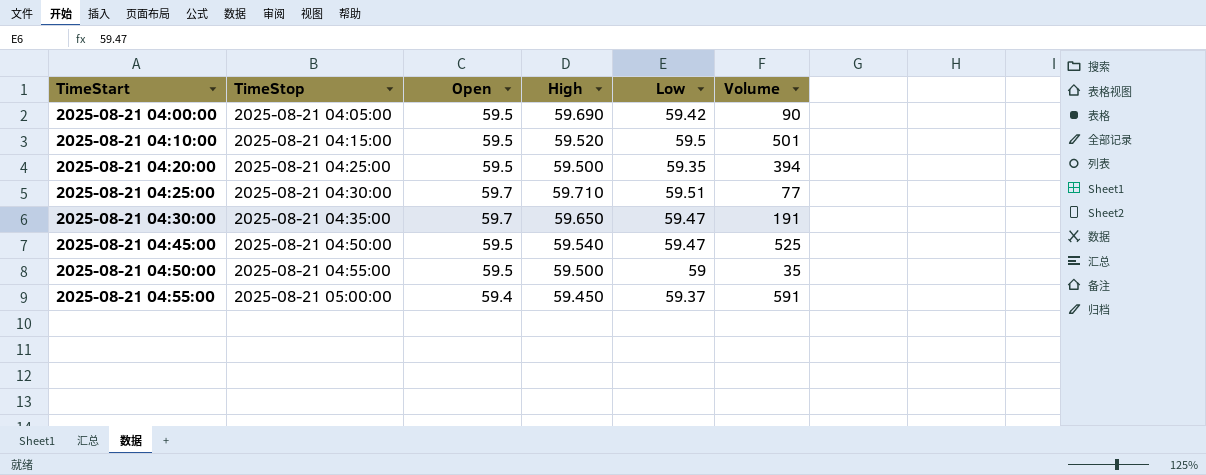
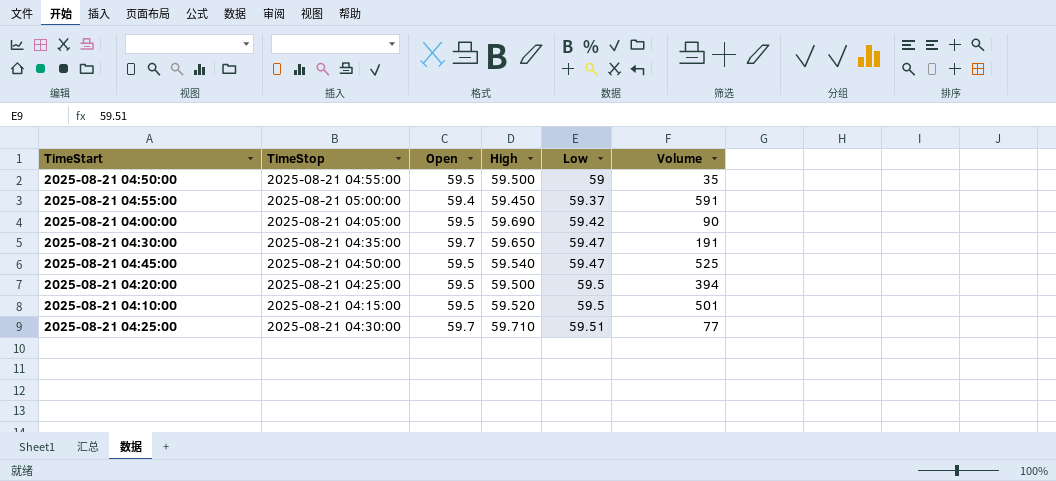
row order: TimeStart ascending -> Low ascending
2025-08-21 04:20:00 | Low: 59.35 -> 59.5

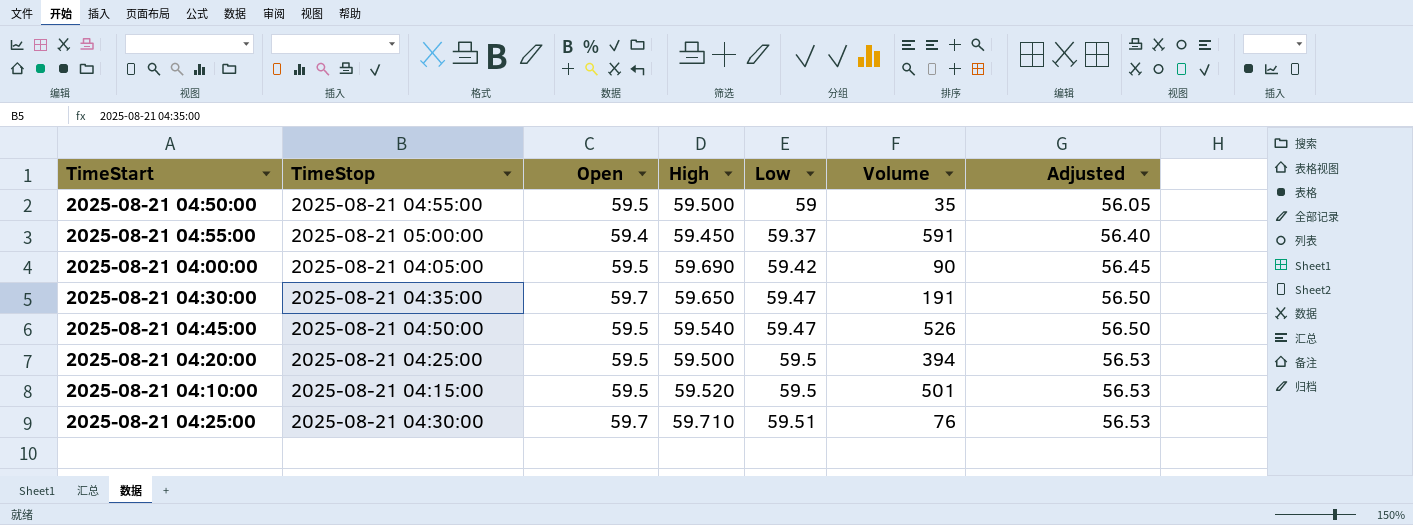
column Adjusted | formula: none -> [Low] * 0.95
2025-08-21 04:45:00 | Volume: 525 -> 526
2025-08-21 04:25:00 | Volume: 77 -> 76

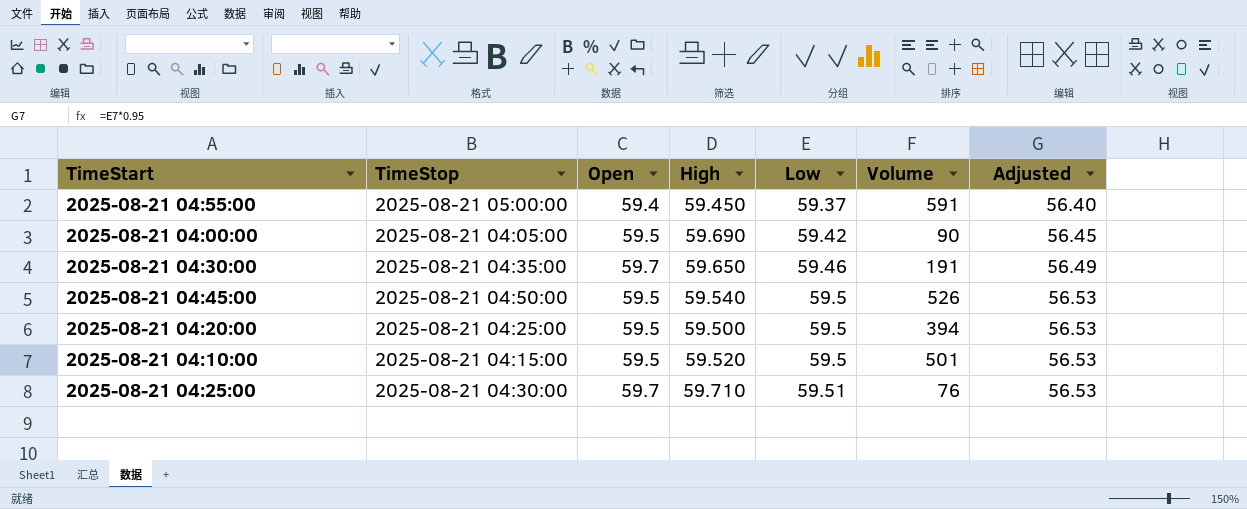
row 2025-08-21 04:50:00: 2025-08-21 04:55:00 | 59.5 | 59.500 | 59 | 35 | 56.05 -> none
2025-08-21 04:30:00 | Low: 59.47 -> 59.46
2025-08-21 04:30:00 | Adjusted: 56.50 -> 56.49
2025-08-21 04:45:00 | Low: 59.47 -> 59.5
2025-08-21 04:45:00 | Adjusted: 56.50 -> 56.53

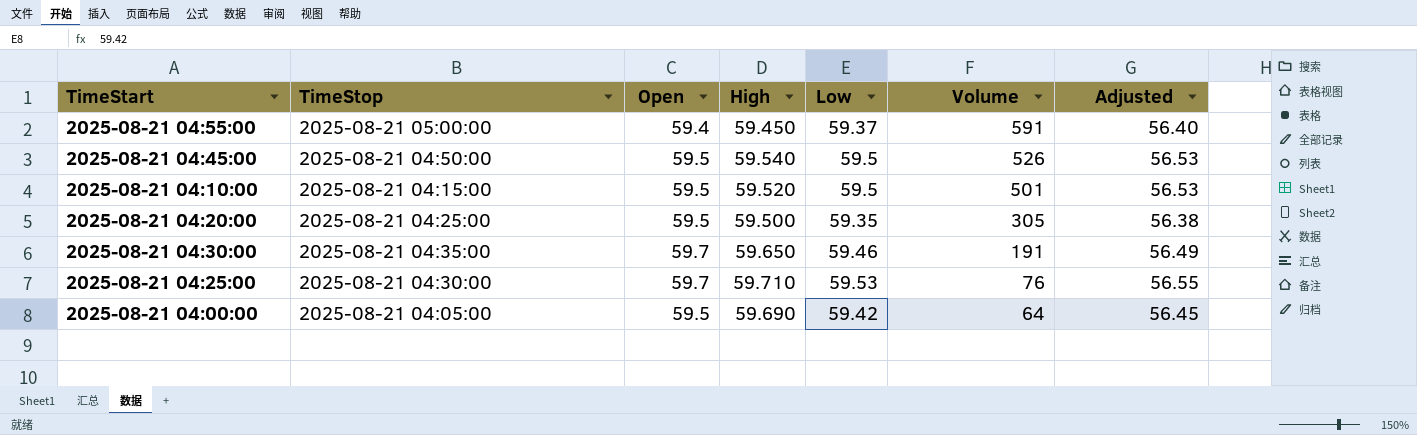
row order: Low ascending -> Volume descending
2025-08-21 04:20:00 | Low: 59.5 -> 59.35
2025-08-21 04:20:00 | Volume: 394 -> 305
2025-08-21 04:20:00 | Adjusted: 56.53 -> 56.38
2025-08-21 04:25:00 | Low: 59.51 -> 59.53
2025-08-21 04:25:00 | Adjusted: 56.53 -> 56.55
2025-08-21 04:00:00 | Volume: 90 -> 64

